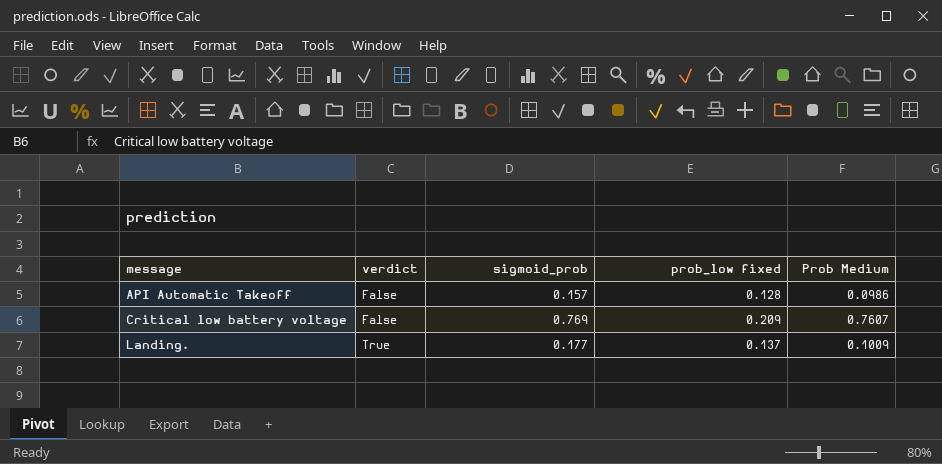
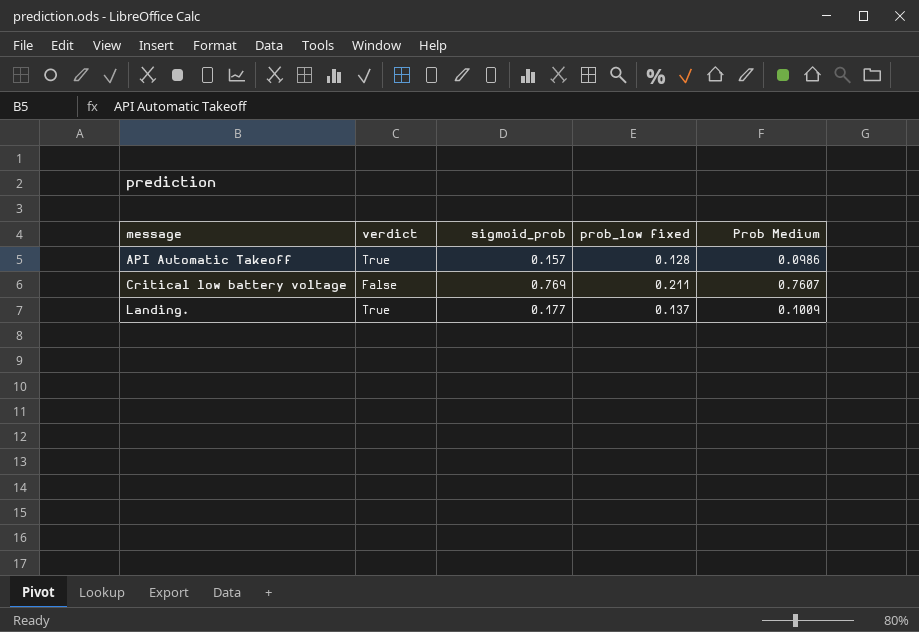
API Automatic Takeoff | verdict: False -> True
Critical low battery voltage | prob_low fixed: 0.209 -> 0.211

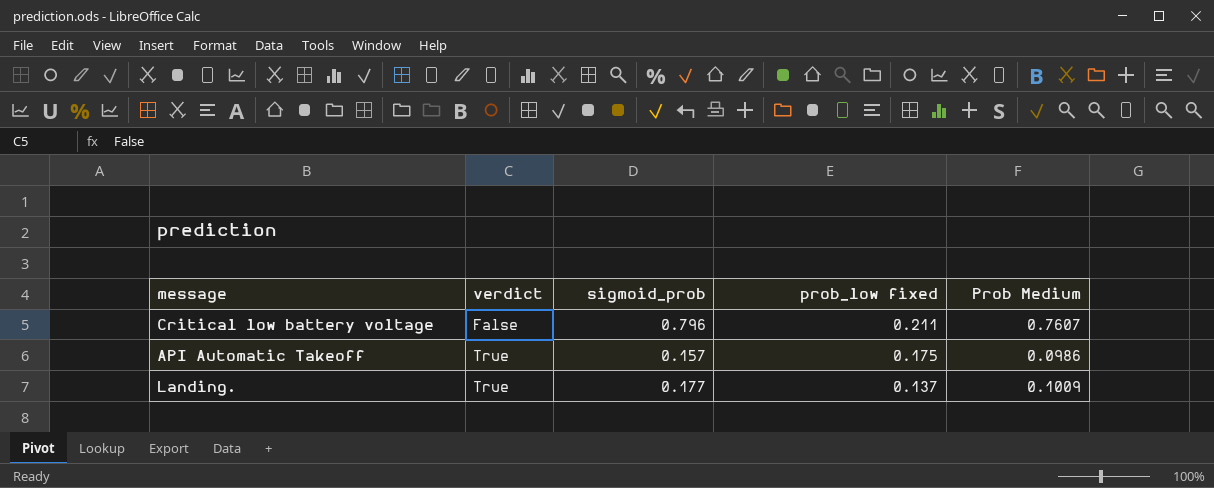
row order: message ascending -> verdict ascending
Critical low battery voltage | sigmoid_prob: 0.769 -> 0.796
API Automatic Takeoff | prob_low fixed: 0.128 -> 0.175

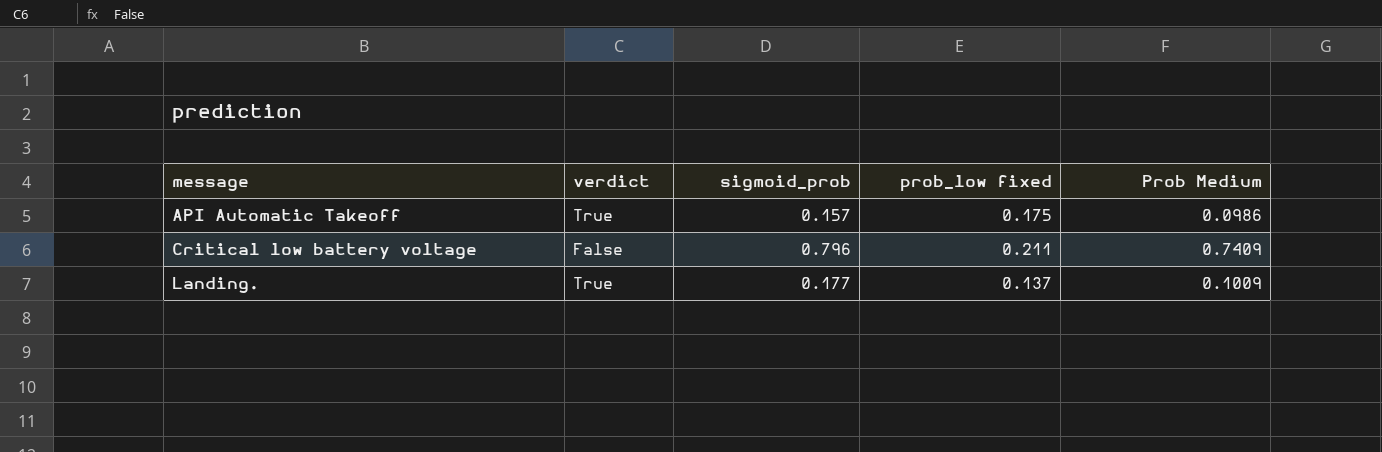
row order: verdict ascending -> message ascending
Critical low battery voltage | Prob Medium: 0.7607 -> 0.7409

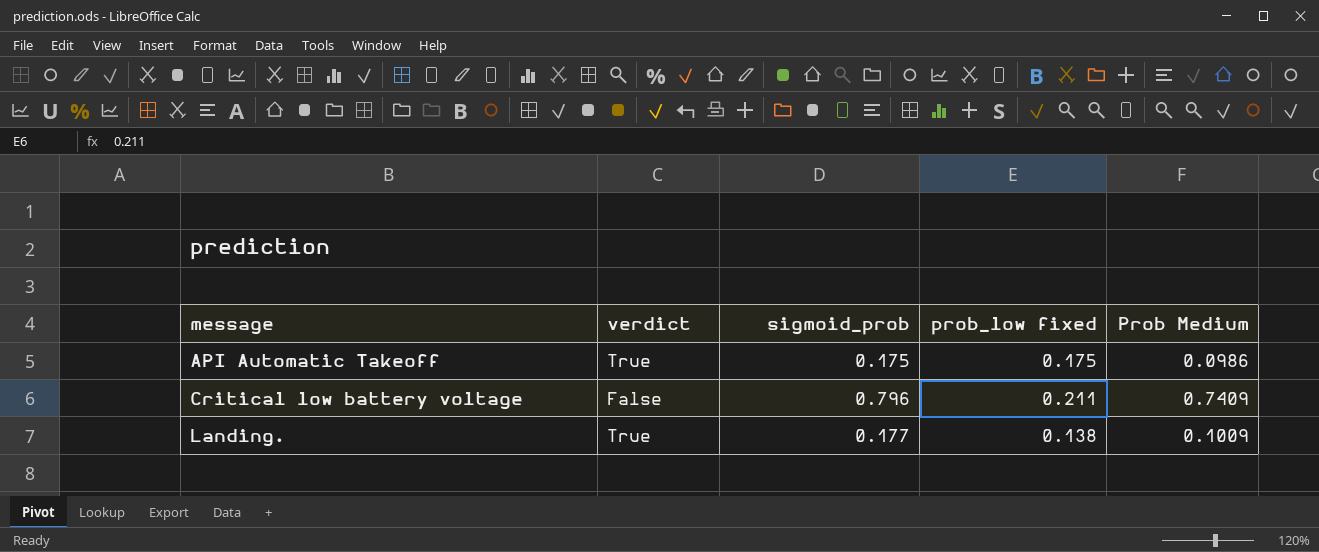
API Automatic Takeoff | sigmoid_prob: 0.157 -> 0.175
Landing. | prob_low fixed: 0.137 -> 0.138

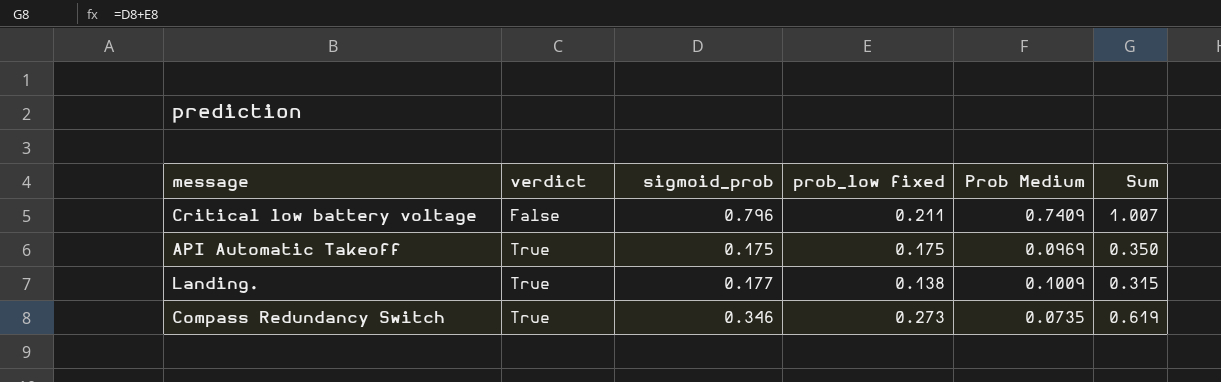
row order: message ascending -> verdict ascending
column Sum | formula: none -> [sigmoid_prob] + [prob_low fixed]
API Automatic Takeoff | Prob Medium: 0.0986 -> 0.0969
row Compass Redundancy Switch: none -> True | 0.346 | 0.273 | 0.0735 | 0.619

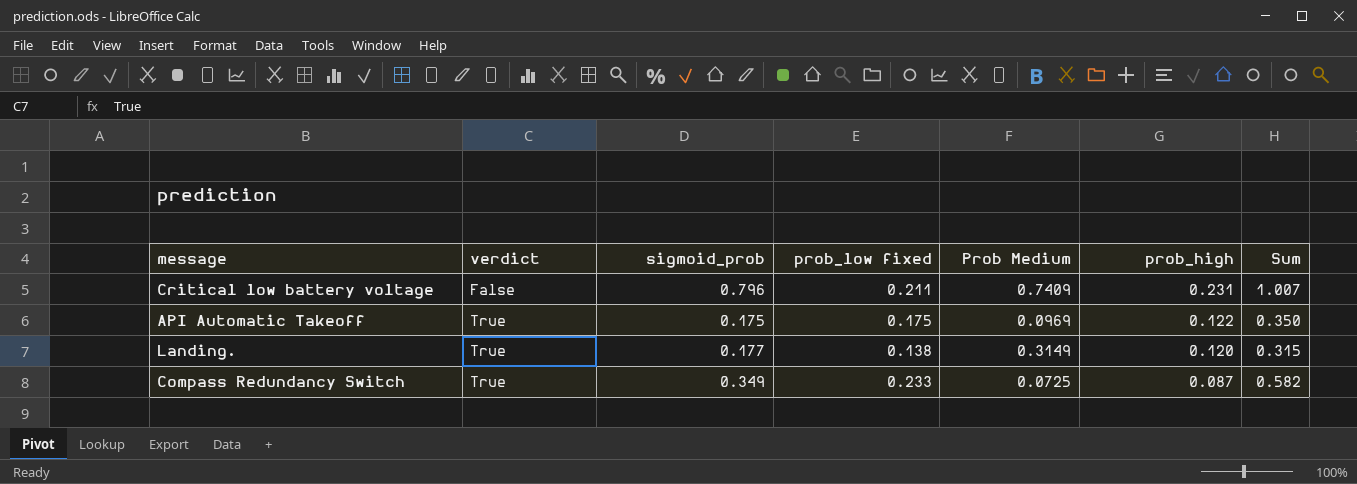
column prob_high | position: none -> 6
Landing. | Prob Medium: 0.1009 -> 0.3149
Compass Redundancy Switch | sigmoid_prob: 0.346 -> 0.349
Compass Redundancy Switch | prob_low fixed: 0.273 -> 0.233
Compass Redundancy Switch | Prob Medium: 0.0735 -> 0.0725
Compass Redundancy Switch | Sum: 0.619 -> 0.582

